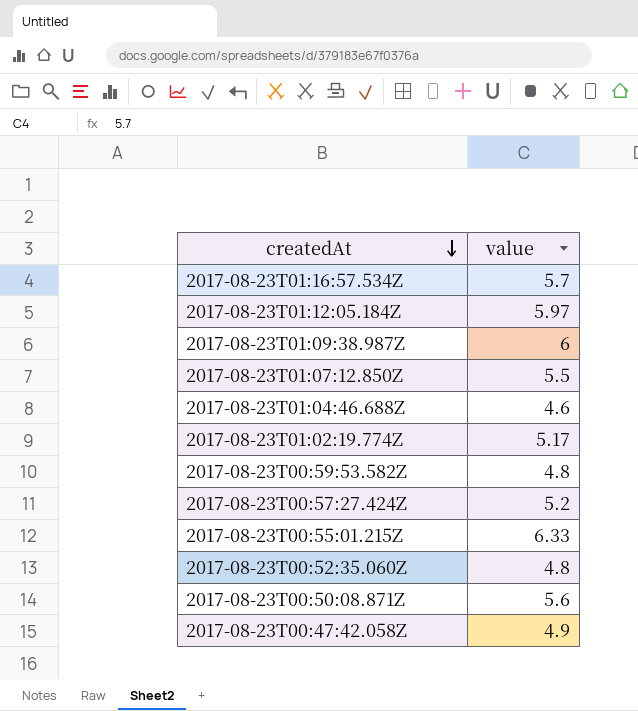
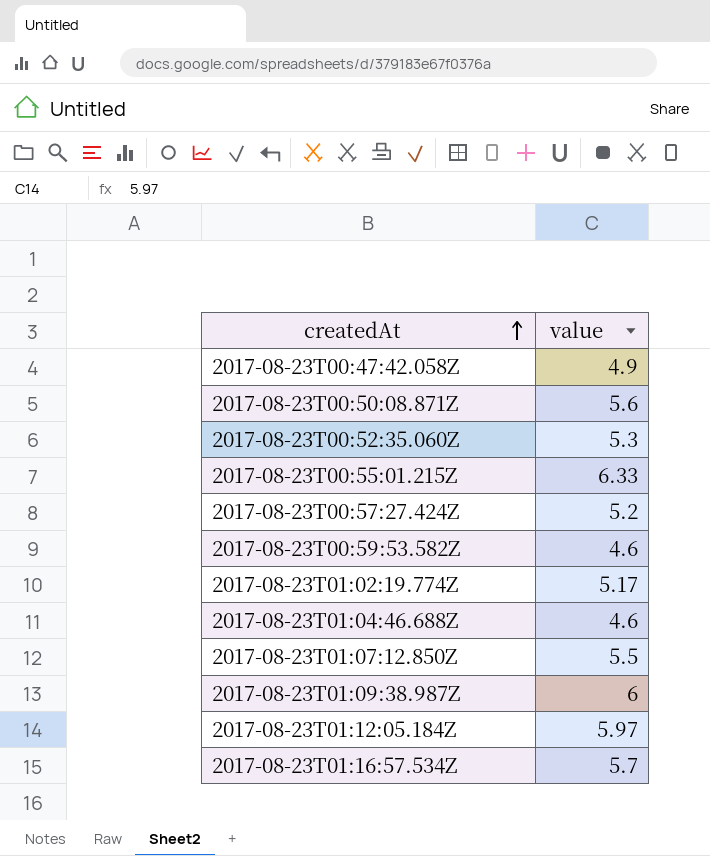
row order: createdAt descending -> createdAt ascending
2017-08-23T00:52:35.060Z | value: 4.8 -> 5.3
2017-08-23T00:59:53.582Z | value: 4.8 -> 4.6

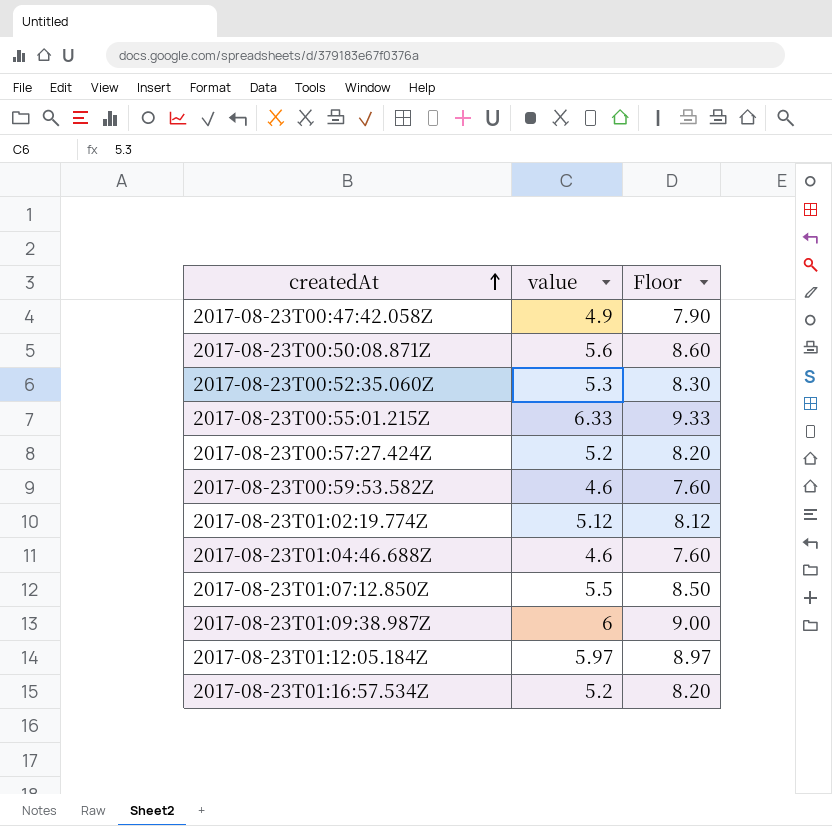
column Floor | formula: none -> [value] + 3
2017-08-23T01:02:19.774Z | value: 5.17 -> 5.12
2017-08-23T01:16:57.534Z | value: 5.7 -> 5.2

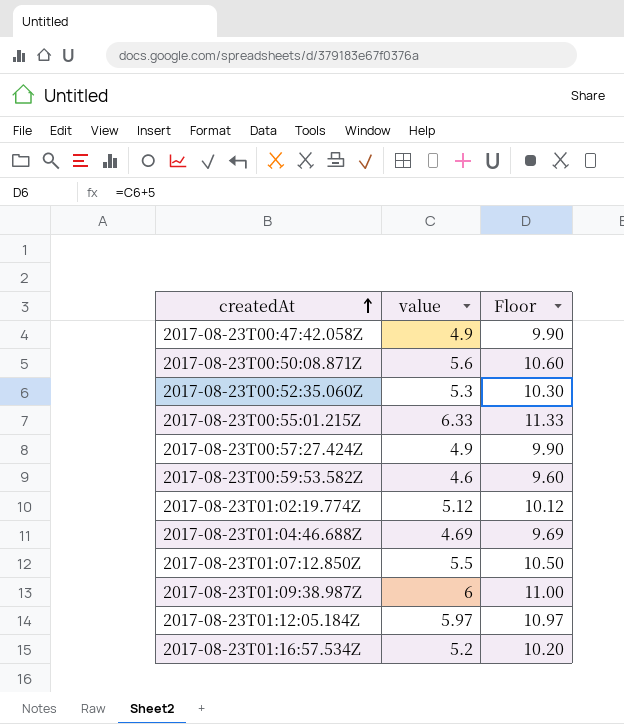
column Floor | formula: [value] + 3 -> [value] + 5
2017-08-23T00:57:27.424Z | value: 5.2 -> 4.9
2017-08-23T01:04:46.688Z | value: 4.6 -> 4.69

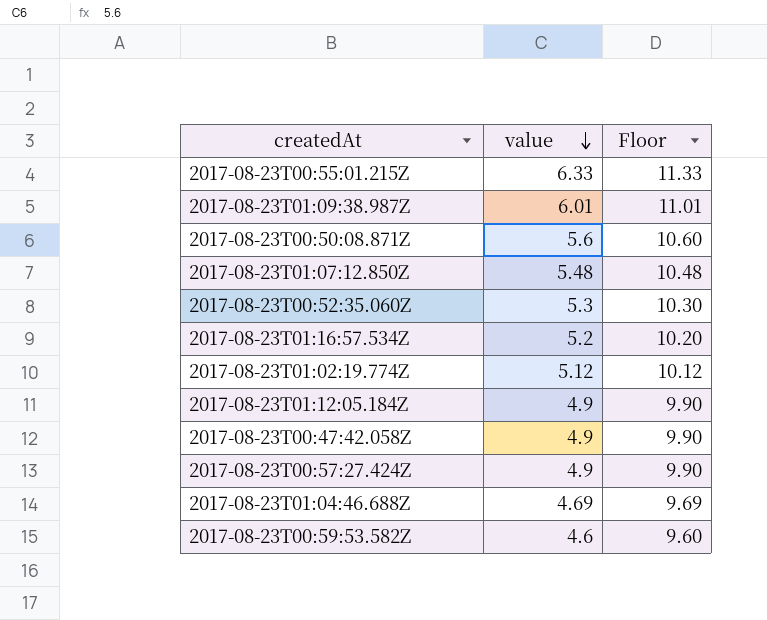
row order: createdAt ascending -> value descending
2017-08-23T01:09:38.987Z | value: 6 -> 6.01
2017-08-23T01:09:38.987Z | Floor: 11.00 -> 11.01
2017-08-23T01:07:12.850Z | value: 5.5 -> 5.48
2017-08-23T01:07:12.850Z | Floor: 10.50 -> 10.48
2017-08-23T01:12:05.184Z | value: 5.97 -> 4.9
2017-08-23T01:12:05.184Z | Floor: 10.97 -> 9.90

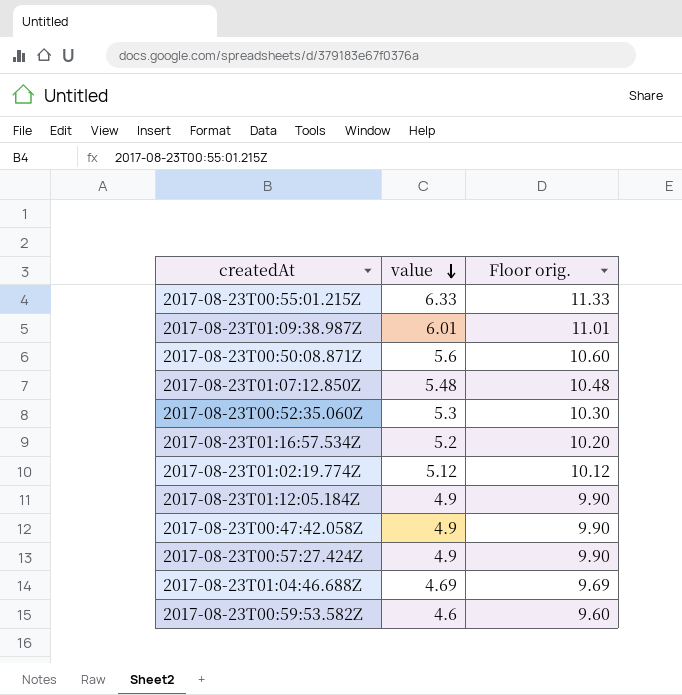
column name: Floor -> Floor orig.

